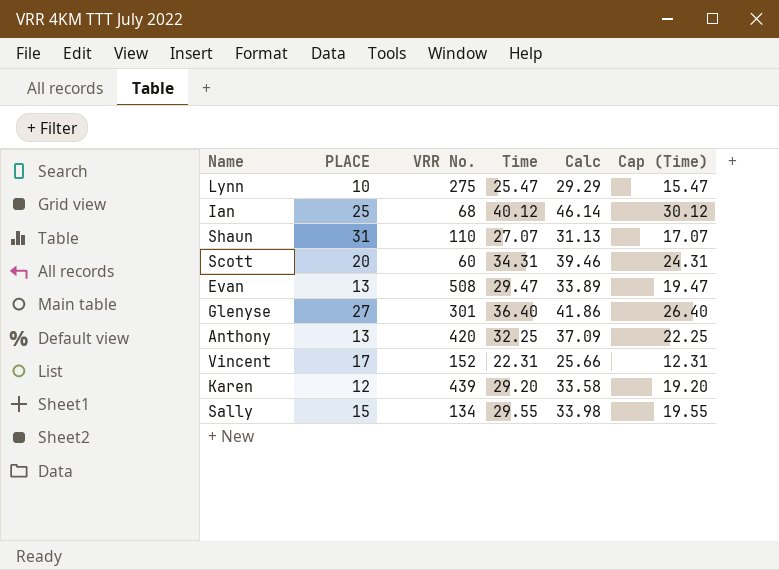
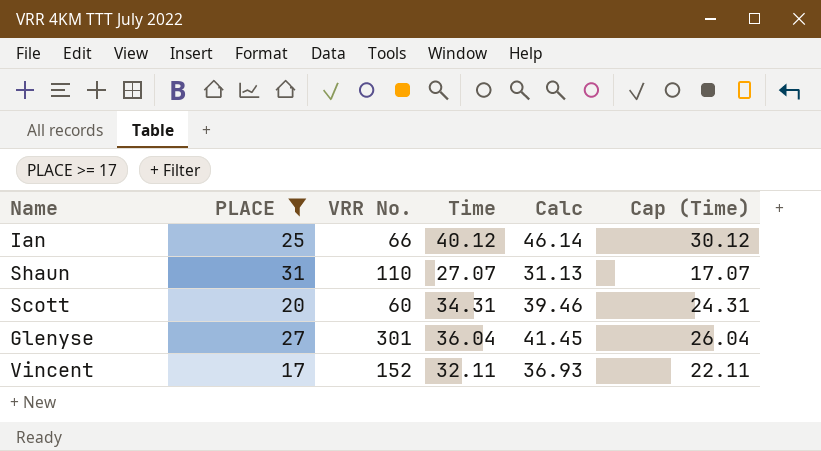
filter: none -> PLACE >= 17
Ian | VRR No.: 68 -> 66
Glenyse | Time: 36.40 -> 36.04
Glenyse | Calc: 41.86 -> 41.45
Glenyse | Cap (Time): 26.40 -> 26.04
Vincent | Time: 22.31 -> 32.11
Vincent | Calc: 25.66 -> 36.93
Vincent | Cap (Time): 12.31 -> 22.11

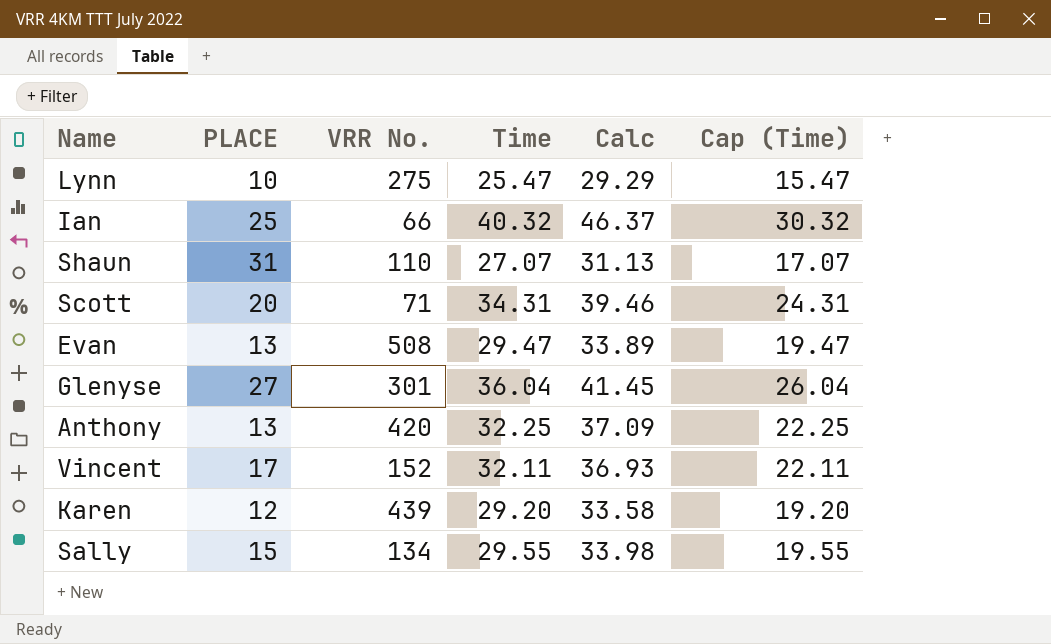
filter: PLACE >= 17 -> none
Ian | Time: 40.12 -> 40.32
Ian | Calc: 46.14 -> 46.37
Ian | Cap (Time): 30.12 -> 30.32
Scott | VRR No.: 60 -> 71

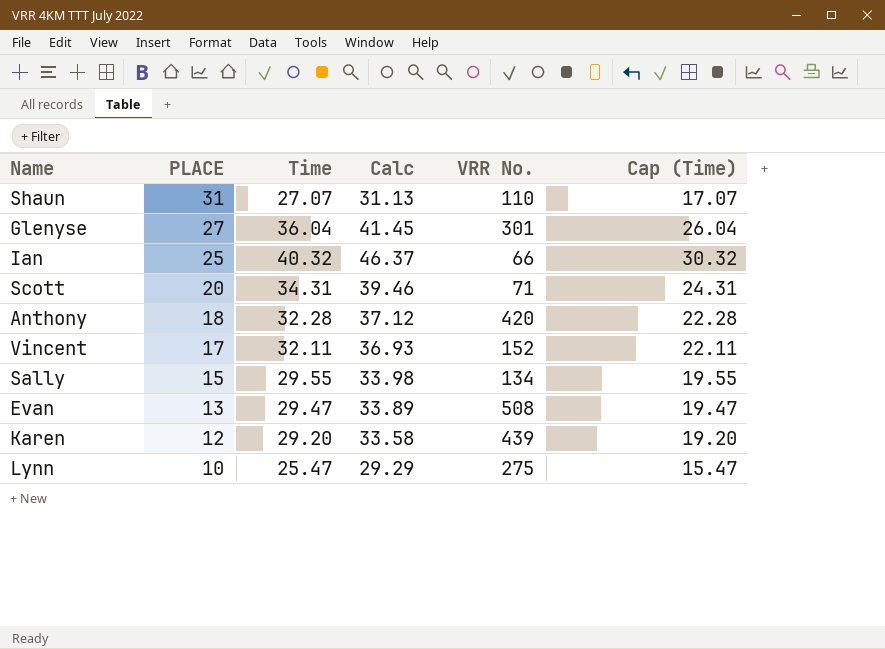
row order: none -> PLACE descending
column VRR No. | position: 3 -> 5
Anthony | PLACE: 13 -> 18
Anthony | Time: 32.25 -> 32.28
Anthony | Calc: 37.09 -> 37.12
Anthony | Cap (Time): 22.25 -> 22.28

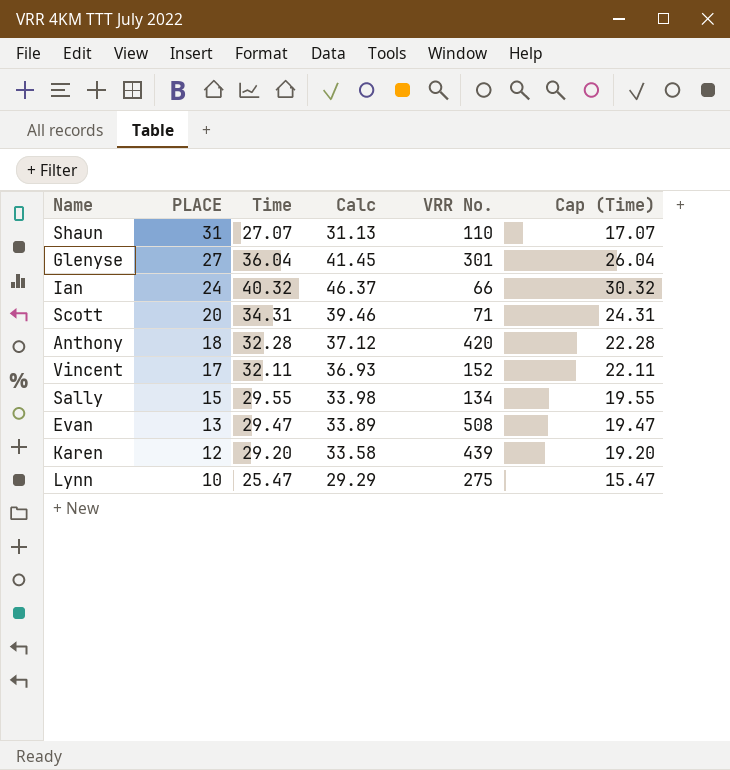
Ian | PLACE: 25 -> 24

